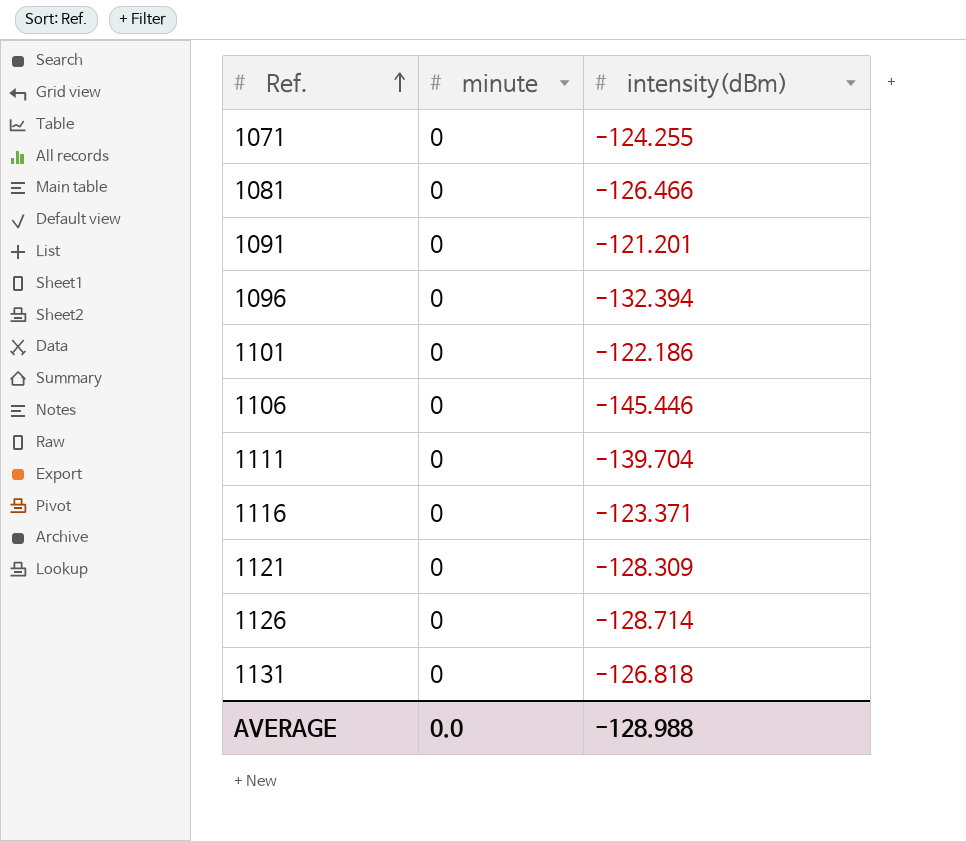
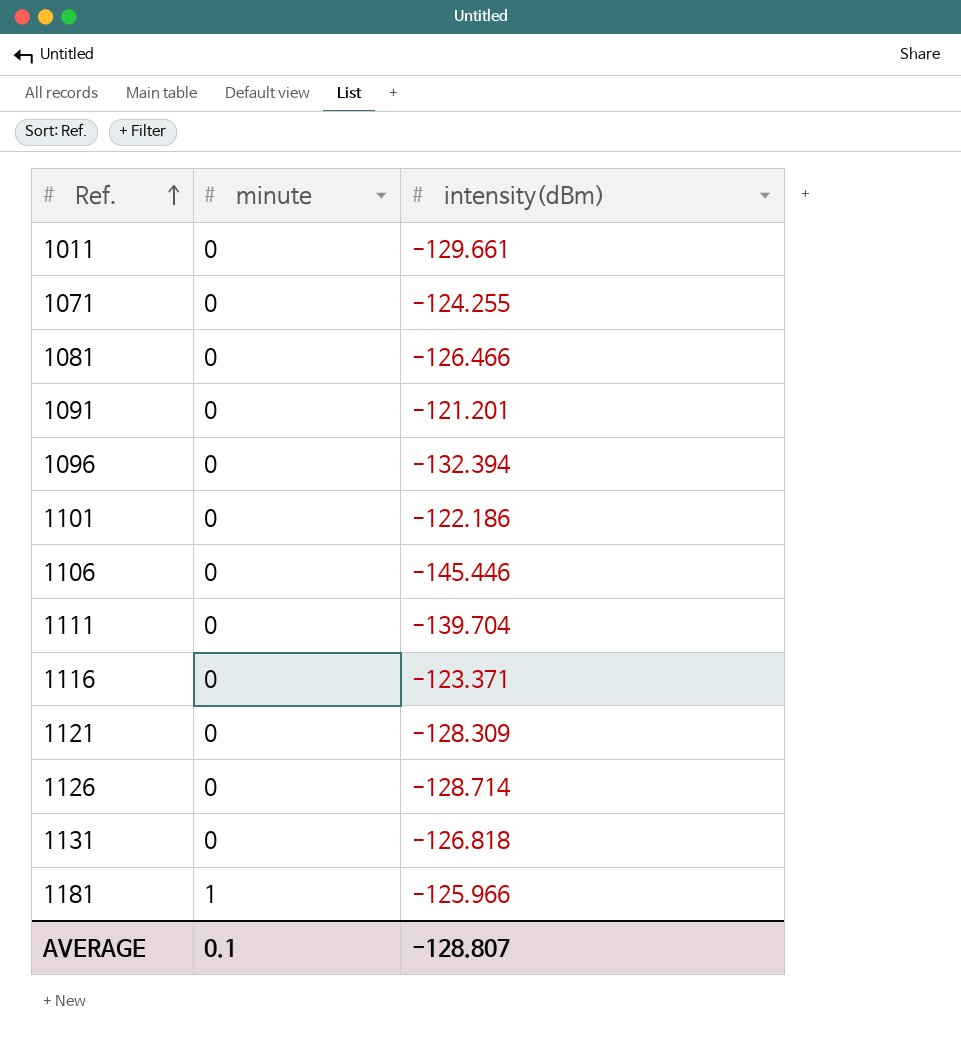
row 1011: none -> 0 | -129.661
row 1181: none -> 1 | -125.966
AVERAGE | minute: 0.0 -> 0.1
AVERAGE | intensity(dBm): -128.988 -> -128.807

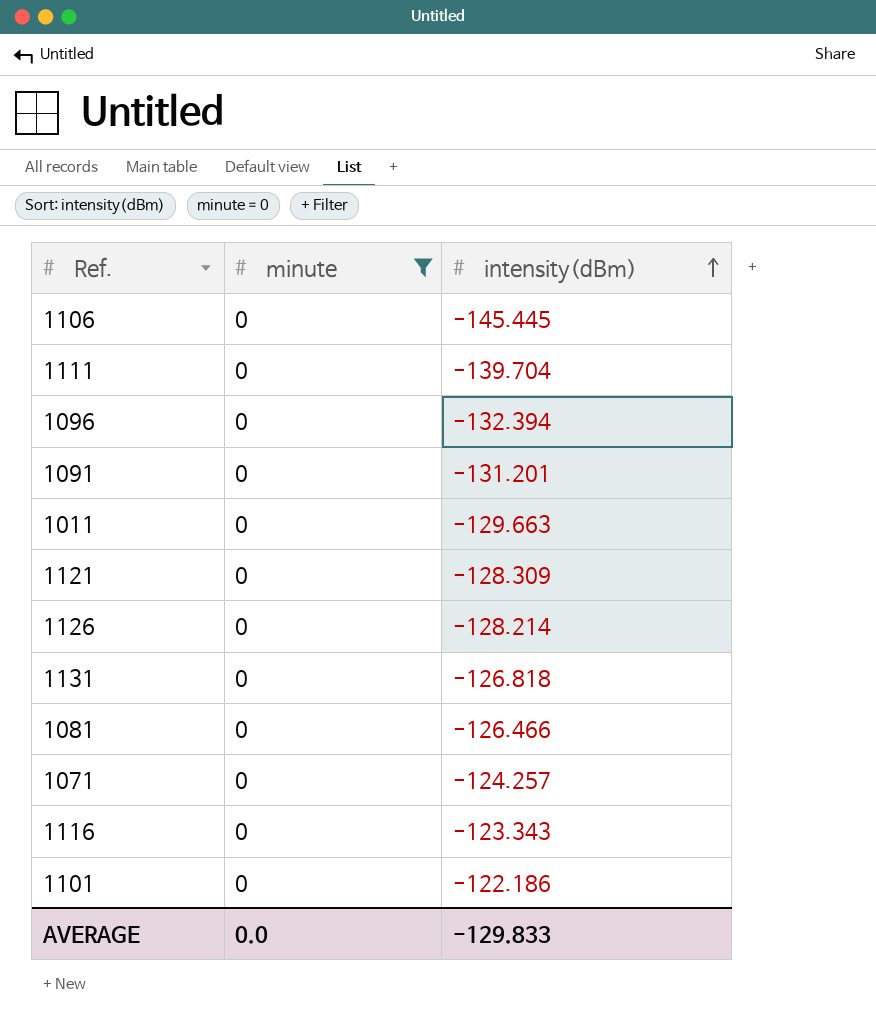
filter: none -> minute = 0
row order: Ref. ascending -> intensity(dBm) ascending
1106 | intensity(dBm): -145.446 -> -145.445
1091 | intensity(dBm): -121.201 -> -131.201
1011 | intensity(dBm): -129.661 -> -129.663
1126 | intensity(dBm): -128.714 -> -128.214
1071 | intensity(dBm): -124.255 -> -124.257
1116 | intensity(dBm): -123.371 -> -123.343
AVERAGE | minute: 0.1 -> 0.0
AVERAGE | intensity(dBm): -128.807 -> -129.833

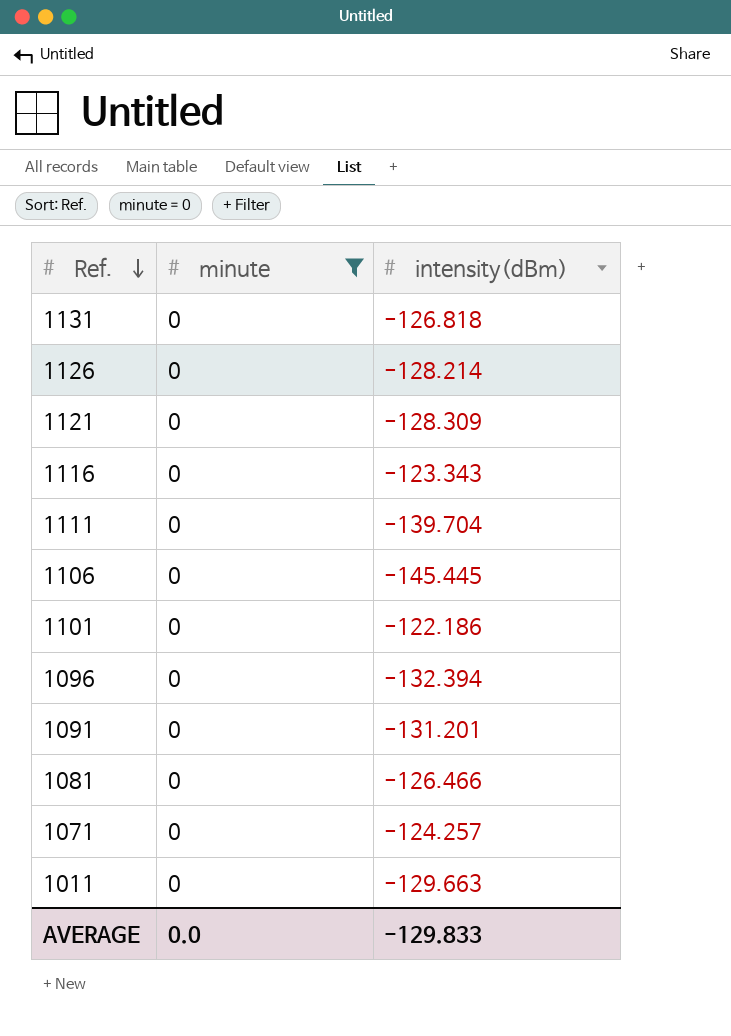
row order: intensity(dBm) ascending -> Ref. descending

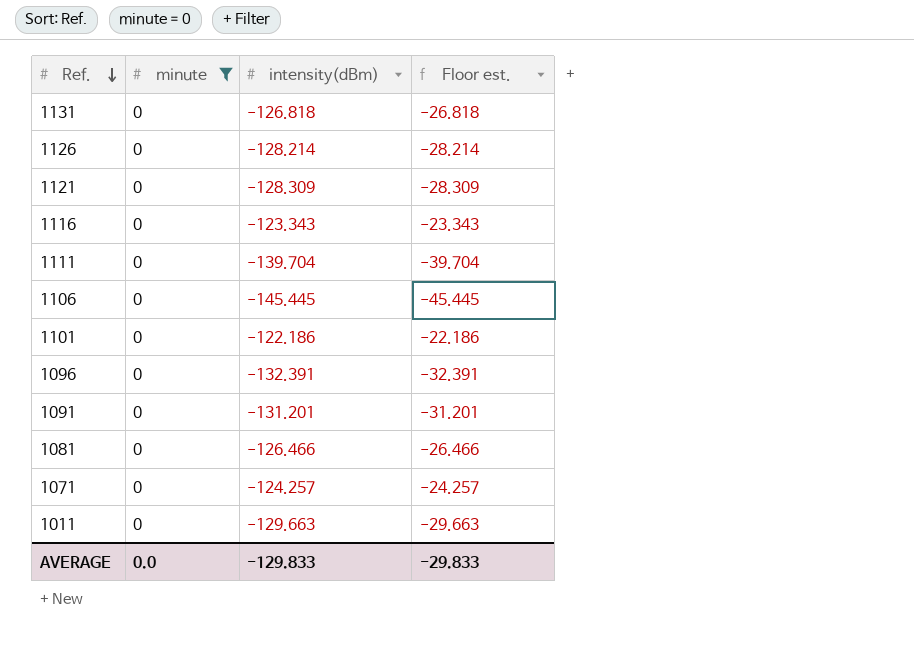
column Floor est. | formula: none -> [intensity(dBm)] + 100
1096 | intensity(dBm): -132.394 -> -132.391

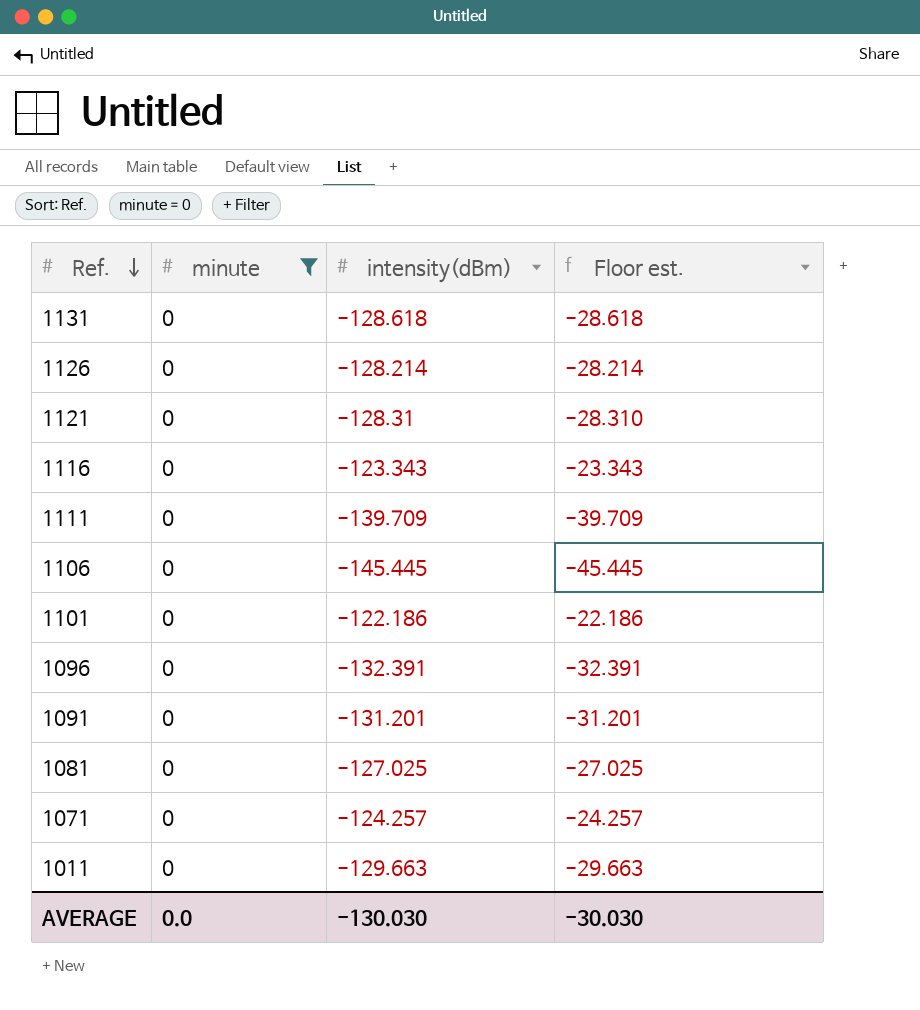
1131 | intensity(dBm): -126.818 -> -128.618
1131 | Floor est.: -26.818 -> -28.618
1121 | intensity(dBm): -128.309 -> -128.31
1121 | Floor est.: -28.309 -> -28.310
1111 | intensity(dBm): -139.704 -> -139.709
1111 | Floor est.: -39.704 -> -39.709
1081 | intensity(dBm): -126.466 -> -127.025
1081 | Floor est.: -26.466 -> -27.025
AVERAGE | intensity(dBm): -129.833 -> -130.030
AVERAGE | Floor est.: -29.833 -> -30.030

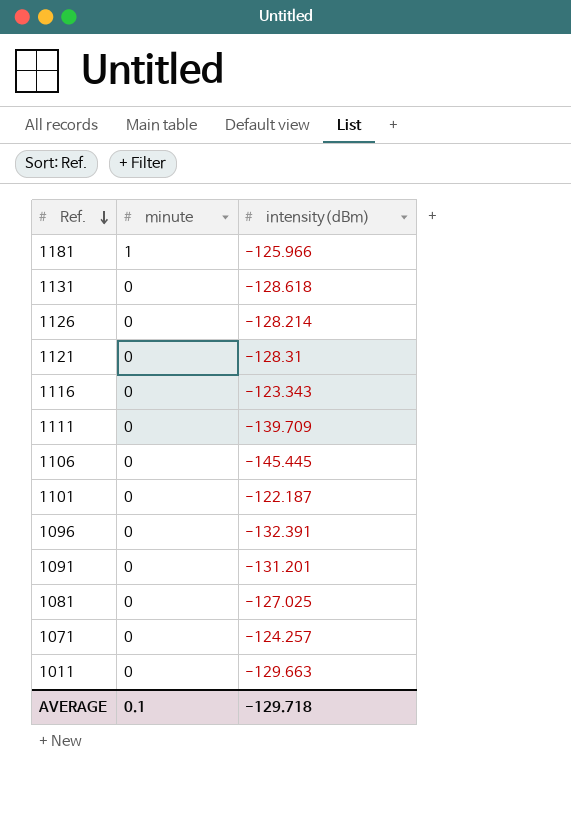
filter: minute = 0 -> none
column Floor est. | formula: [intensity(dBm)] + 100 -> none
1101 | intensity(dBm): -122.186 -> -122.187
AVERAGE | minute: 0.0 -> 0.1
AVERAGE | intensity(dBm): -130.030 -> -129.718

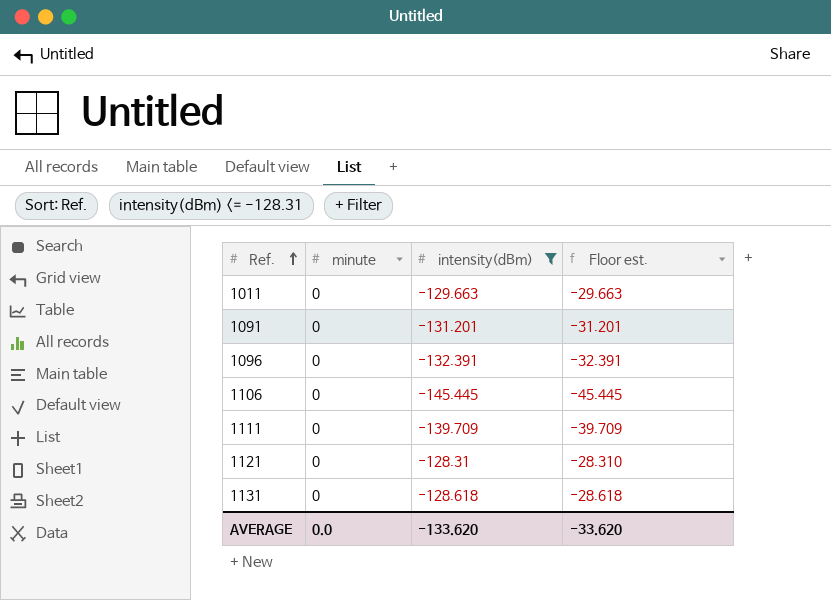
filter: none -> intensity(dBm) <= -128.31
row order: Ref. descending -> Ref. ascending
column Floor est. | formula: none -> [intensity(dBm)] + 100
AVERAGE | minute: 0.1 -> 0.0
AVERAGE | intensity(dBm): -129.718 -> -133.620

